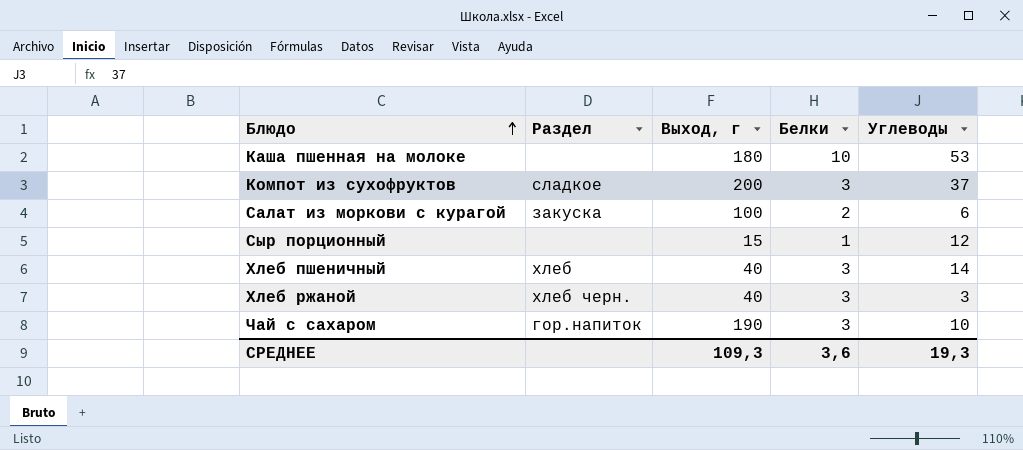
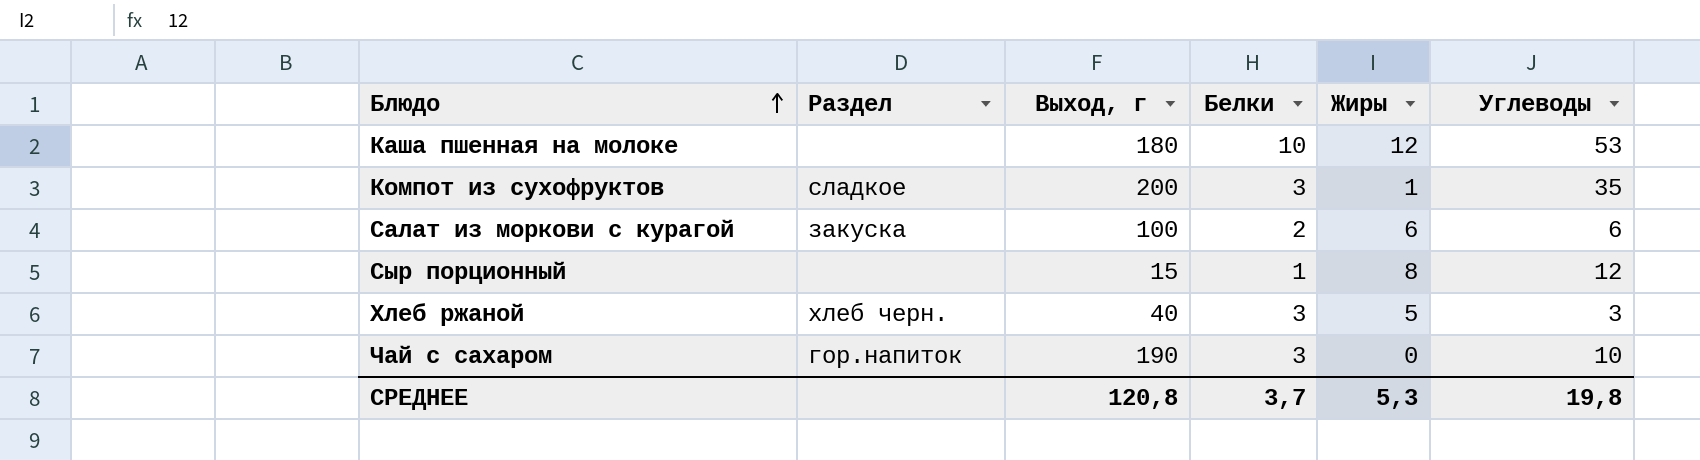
column Жиры | position: none -> 5
row Хлеб пшеничный: хлеб | 40 | 3 | 14 -> none
Компот из сухофруктов | Углеводы: 37 -> 35
СРЕДНЕЕ | Выход, г: 109,3 -> 120,8
СРЕДНЕЕ | Белки: 3,6 -> 3,7
СРЕДНЕЕ | Углеводы: 19,3 -> 19,8

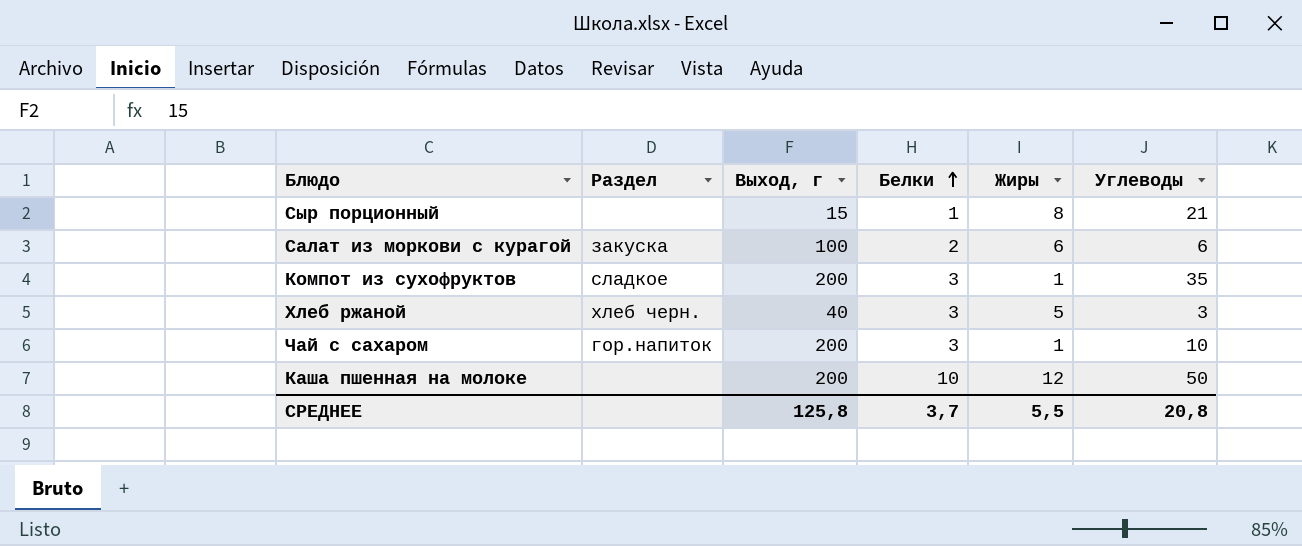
row order: Блюдо ascending -> Белки ascending
Сыр порционный | Углеводы: 12 -> 21
Чай с сахаром | Выход, г: 190 -> 200
Чай с сахаром | Жиры: 0 -> 1
Каша пшенная на молоке | Выход, г: 180 -> 200
Каша пшенная на молоке | Углеводы: 53 -> 50
СРЕДНЕЕ | Выход, г: 120,8 -> 125,8
СРЕДНЕЕ | Жиры: 5,3 -> 5,5
СРЕДНЕЕ | Углеводы: 19,8 -> 20,8

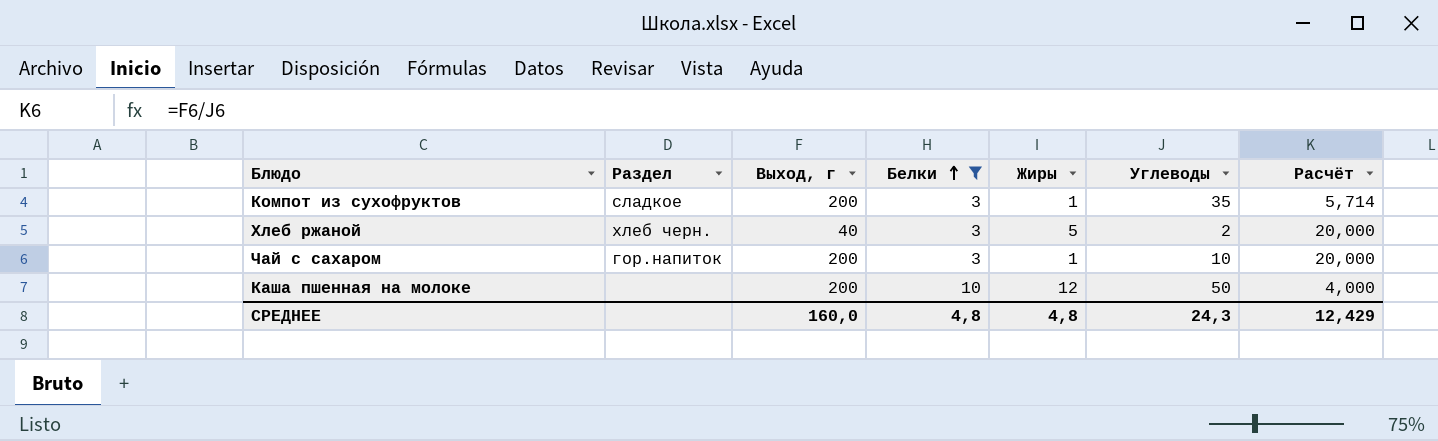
filter: none -> Белки >= 3
column Расчёт | formula: none -> [Выход, г] / [Углеводы]
Хлеб ржаной | Углеводы: 3 -> 2
СРЕДНЕЕ | Выход, г: 125,8 -> 160,0
СРЕДНЕЕ | Белки: 3,7 -> 4,8
СРЕДНЕЕ | Жиры: 5,5 -> 4,8
СРЕДНЕЕ | Углеводы: 20,8 -> 24,3

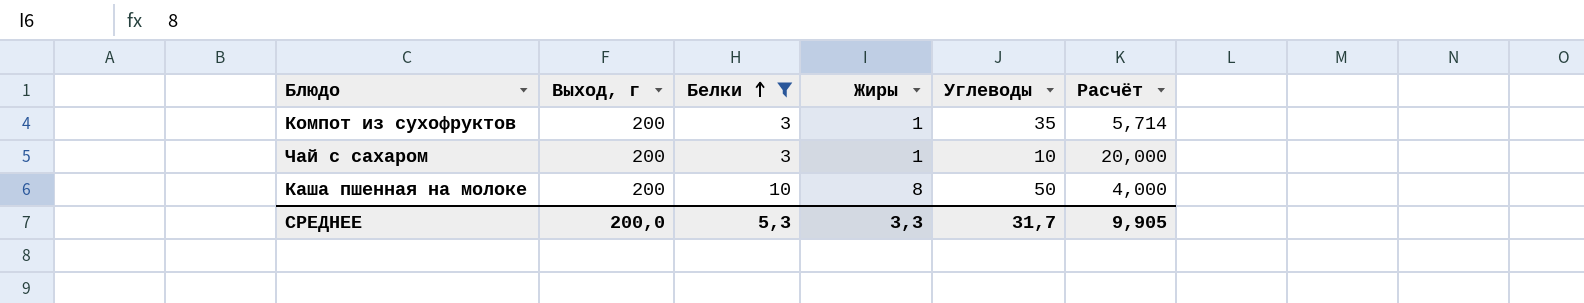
column Раздел | position: 2 -> none
row Хлеб ржаной: хлеб черн. | 40 | 3 | 5 | 2 | 20,000 -> none
Каша пшенная на молоке | Жиры: 12 -> 8
СРЕДНЕЕ | Выход, г: 160,0 -> 200,0
СРЕДНЕЕ | Белки: 4,8 -> 5,3
СРЕДНЕЕ | Жиры: 4,8 -> 3,3
СРЕДНЕЕ | Углеводы: 24,3 -> 31,7
СРЕДНЕЕ | Расчёт: 12,429 -> 9,905

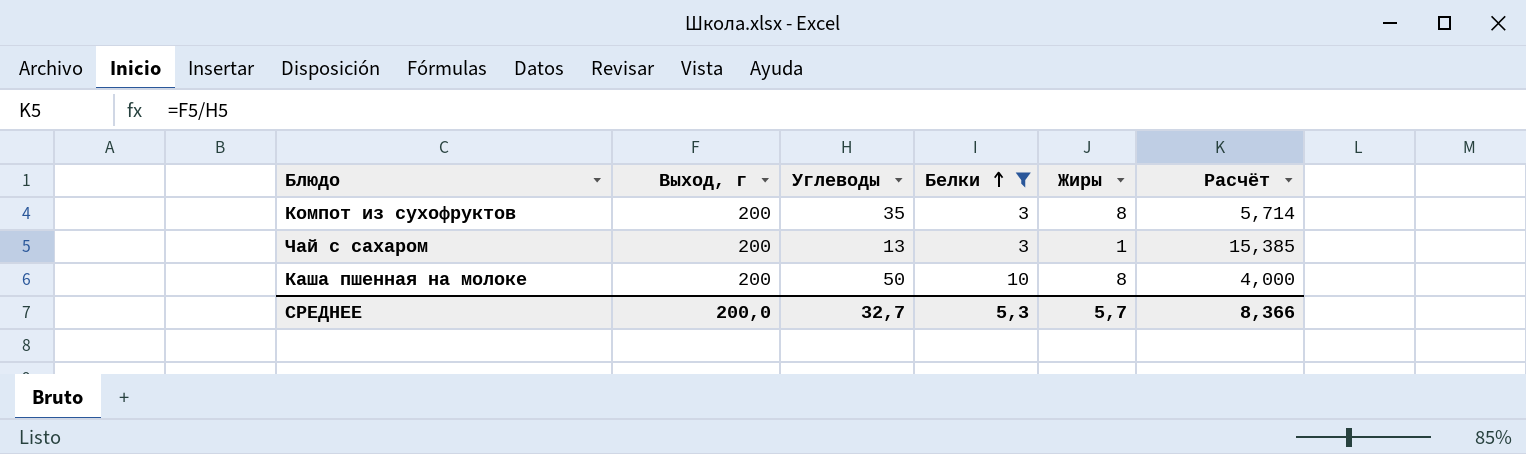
column Углеводы | position: 5 -> 3
Компот из сухофруктов | Жиры: 1 -> 8
Чай с сахаром | Углеводы: 10 -> 13
Чай с сахаром | Расчёт: 20,000 -> 15,385
СРЕДНЕЕ | Углеводы: 31,7 -> 32,7
СРЕДНЕЕ | Жиры: 3,3 -> 5,7
СРЕДНЕЕ | Расчёт: 9,905 -> 8,366

